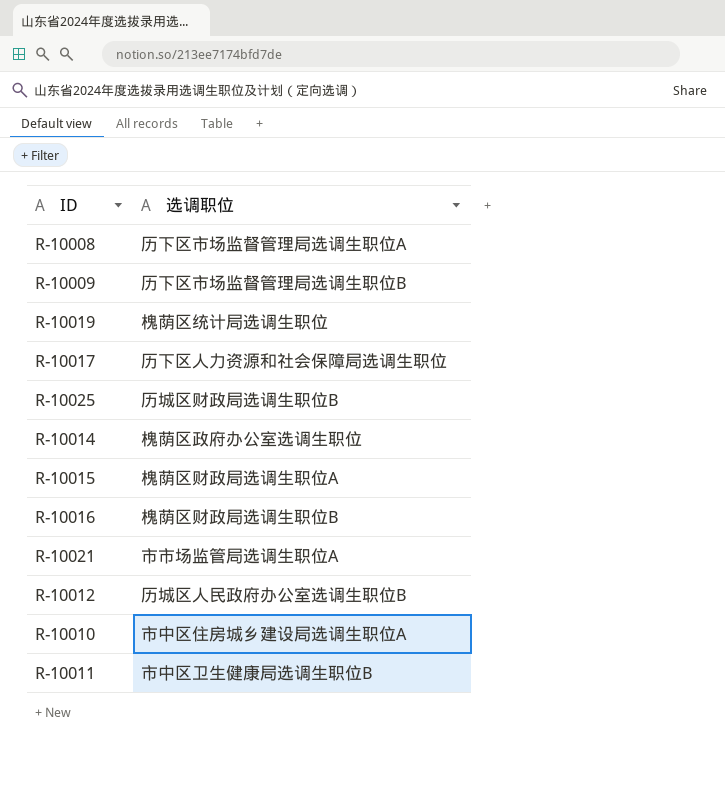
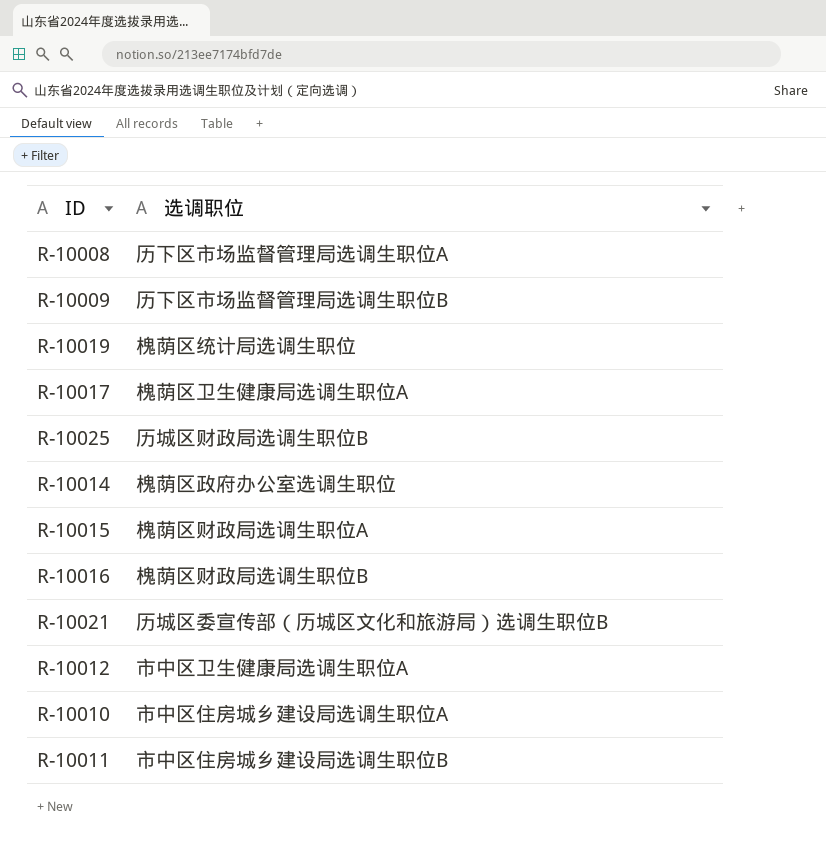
R-10017 | 选调职位: 历下区人力资源和社会保障局选调生职位 -> 槐荫区卫生健康局选调生职位A
R-10021 | 选调职位: 市市场监管局选调生职位A -> 历城区委宣传部（历城区文化和旅游局）选调生职位B
R-10012 | 选调职位: 历城区人民政府办公室选调生职位B -> 市中区卫生健康局选调生职位A
R-10011 | 选调职位: 市中区卫生健康局选调生职位B -> 市中区住房城乡建设局选调生职位B

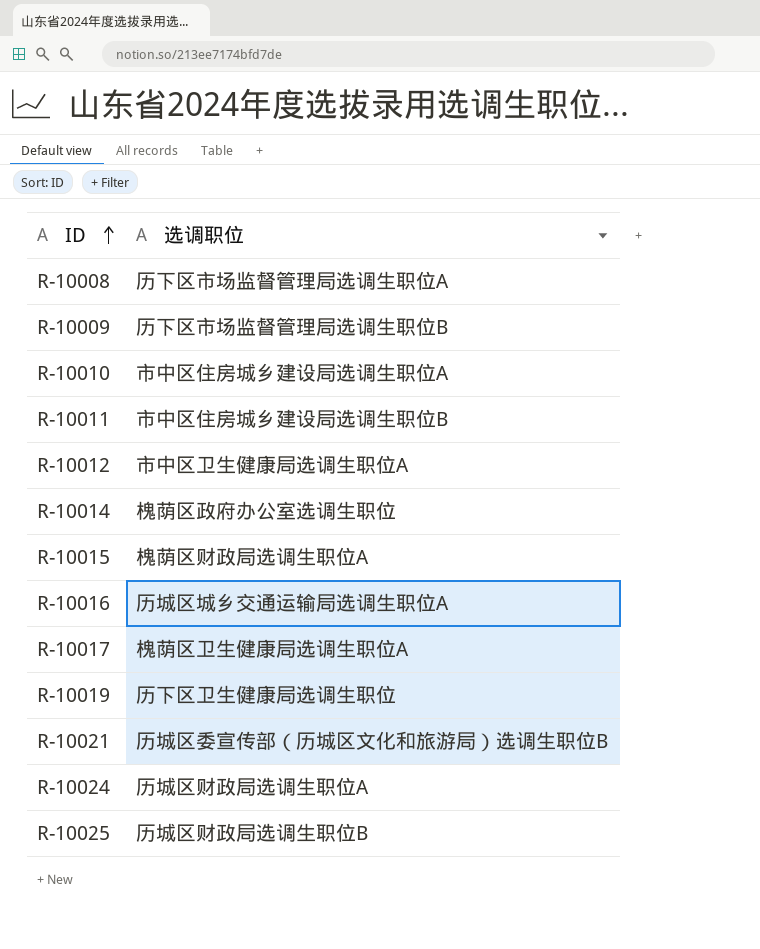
row order: none -> ID ascending
R-10016 | 选调职位: 槐荫区财政局选调生职位B -> 历城区城乡交通运输局选调生职位A
R-10019 | 选调职位: 槐荫区统计局选调生职位 -> 历下区卫生健康局选调生职位
row R-10024: none -> 历城区财政局选调生职位A

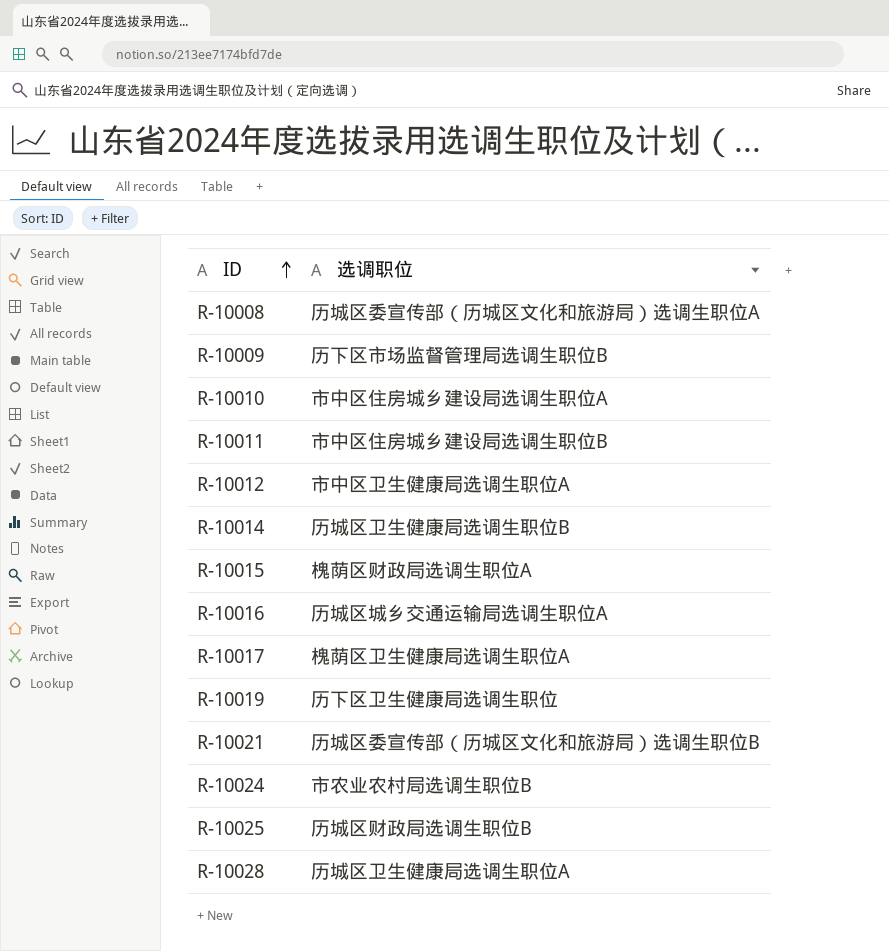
R-10008 | 选调职位: 历下区市场监督管理局选调生职位A -> 历城区委宣传部（历城区文化和旅游局）选调生职位A
R-10014 | 选调职位: 槐荫区政府办公室选调生职位 -> 历城区卫生健康局选调生职位B
R-10024 | 选调职位: 历城区财政局选调生职位A -> 市农业农村局选调生职位B
row R-10028: none -> 历城区卫生健康局选调生职位A

